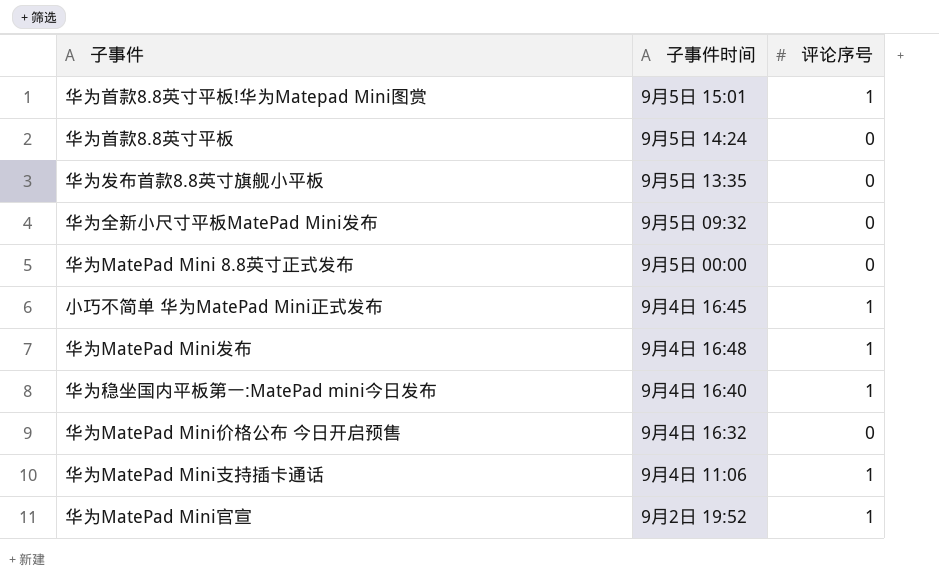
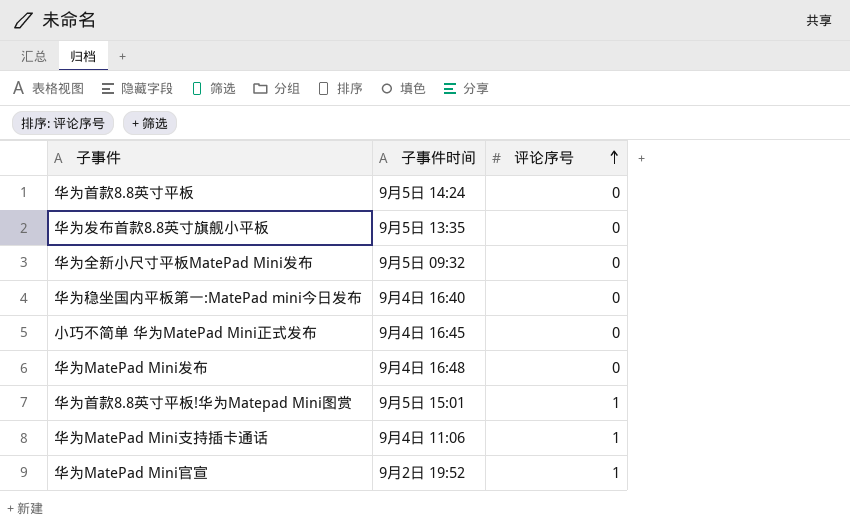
row order: none -> 评论序号 ascending
row 华为MatePad Mini 8.8英寸正式发布: 9月5日 00:00 | 0 -> none
row 华为MatePad Mini价格公布 今日开启预售: 9月4日 16:32 | 0 -> none
华为稳坐国内平板第一:MatePad mini今日发布 | 评论序号: 1 -> 0
小巧不简单 华为MatePad Mini正式发布 | 评论序号: 1 -> 0
华为MatePad Mini发布 | 评论序号: 1 -> 0

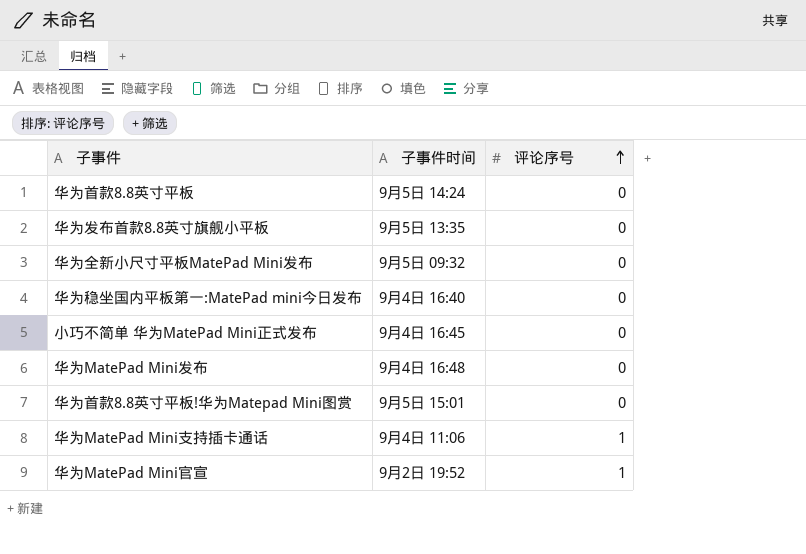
华为首款8.8英寸平板!华为Matepad Mini图赏 | 评论序号: 1 -> 0

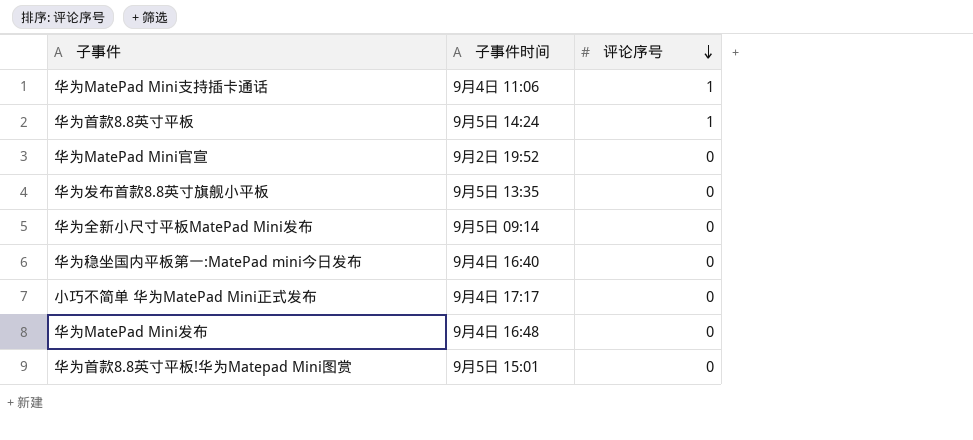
row order: 评论序号 ascending -> 评论序号 descending
华为首款8.8英寸平板 | 评论序号: 0 -> 1
华为MatePad Mini官宣 | 评论序号: 1 -> 0
华为全新小尺寸平板MatePad Mini发布 | 子事件时间: 9月5日 09:32 -> 9月5日 09:14
小巧不简单 华为MatePad Mini正式发布 | 子事件时间: 9月4日 16:45 -> 9月4日 17:17

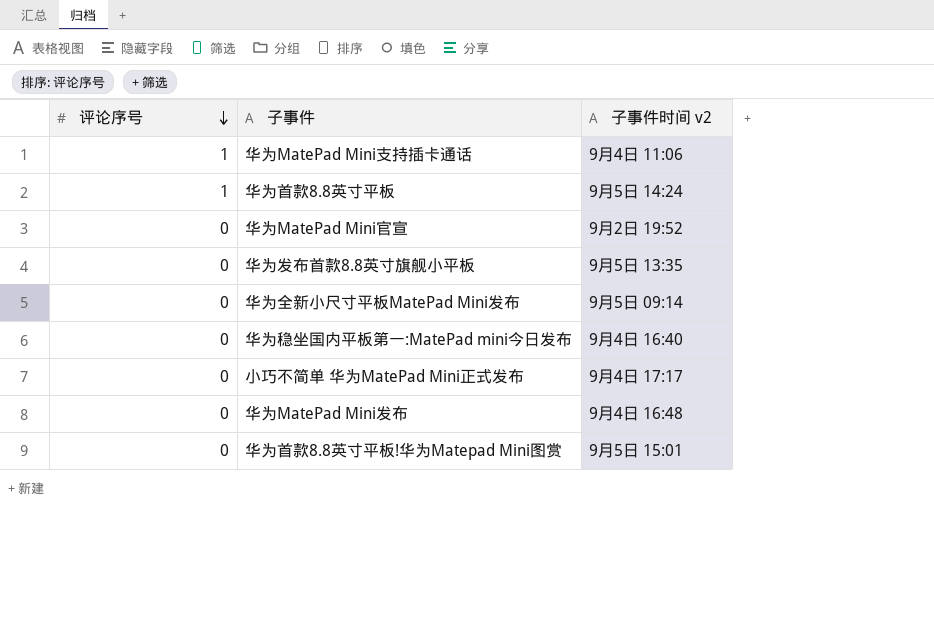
column 评论序号 | position: 3 -> 1
column name: 子事件时间 -> 子事件时间 v2

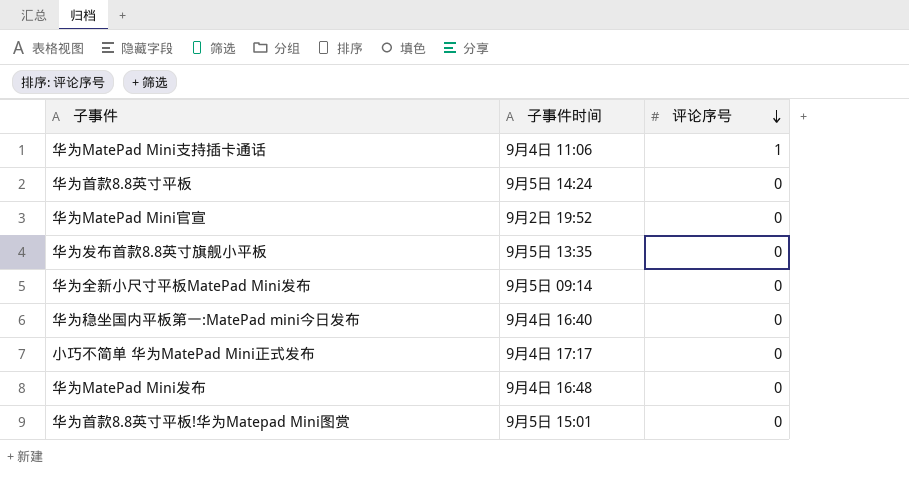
column name: 子事件时间 v2 -> 子事件时间
column 评论序号 | position: 1 -> 3
华为首款8.8英寸平板 | 评论序号: 1 -> 0

